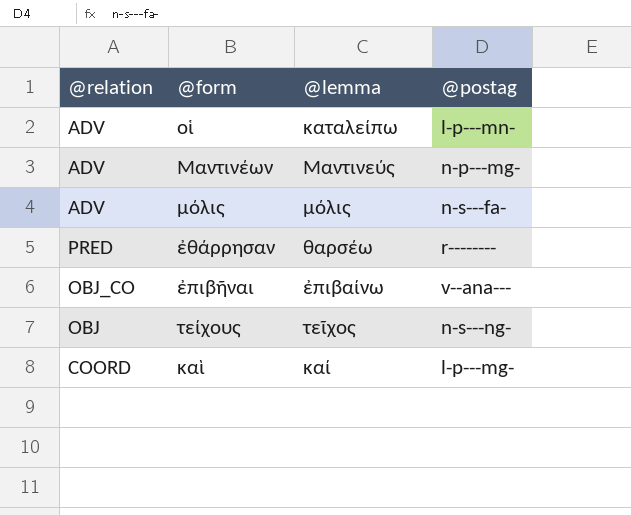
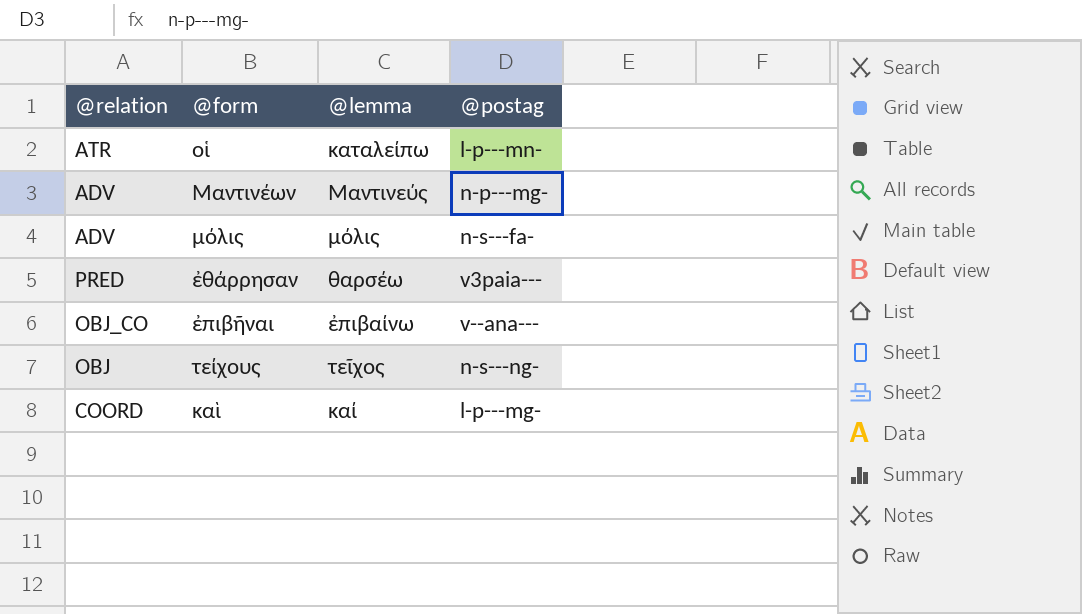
οἱ | @relation: ADV -> ATR
ἐθάρρησαν | @postag: r-------- -> v3paia---

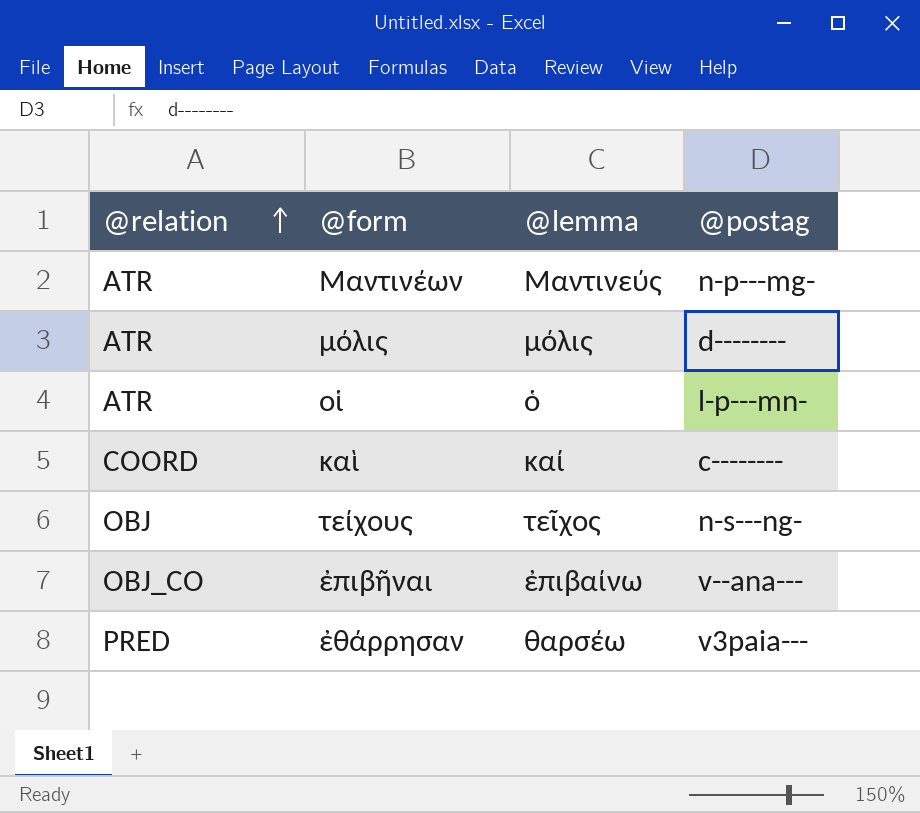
row order: none -> @relation ascending
Μαντινέων | @relation: ADV -> ATR
μόλις | @relation: ADV -> ATR
μόλις | @postag: n-s---fa- -> d--------
οἱ | @lemma: καταλείπω -> ὁ
καὶ | @postag: l-p---mg- -> c--------

